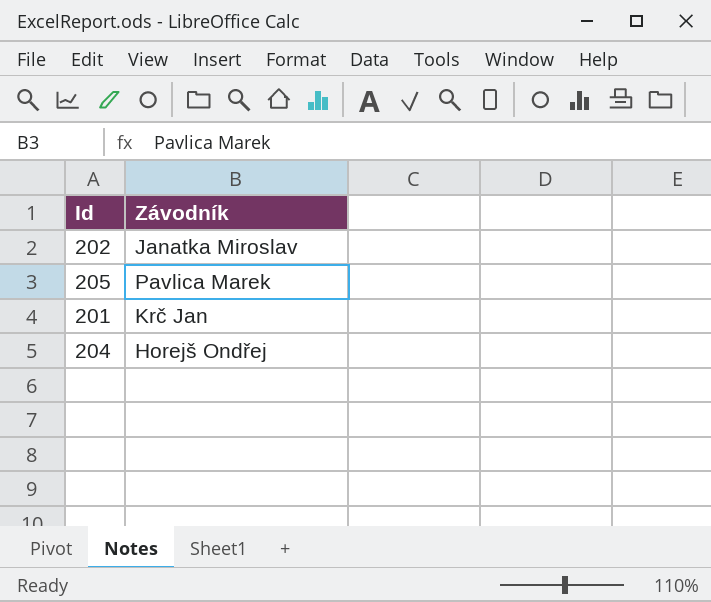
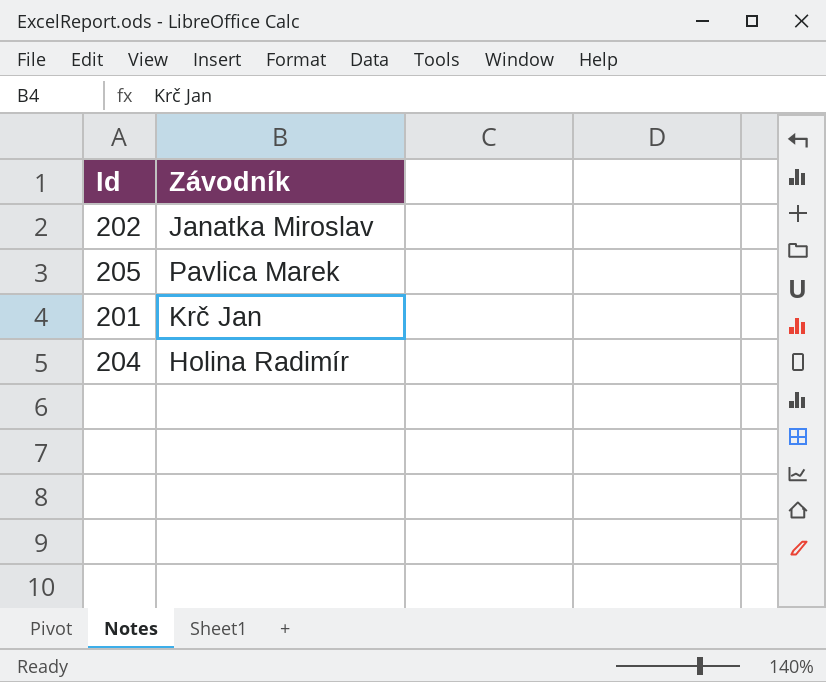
204 | Závodník: Horejš Ondřej -> Holina Radimír

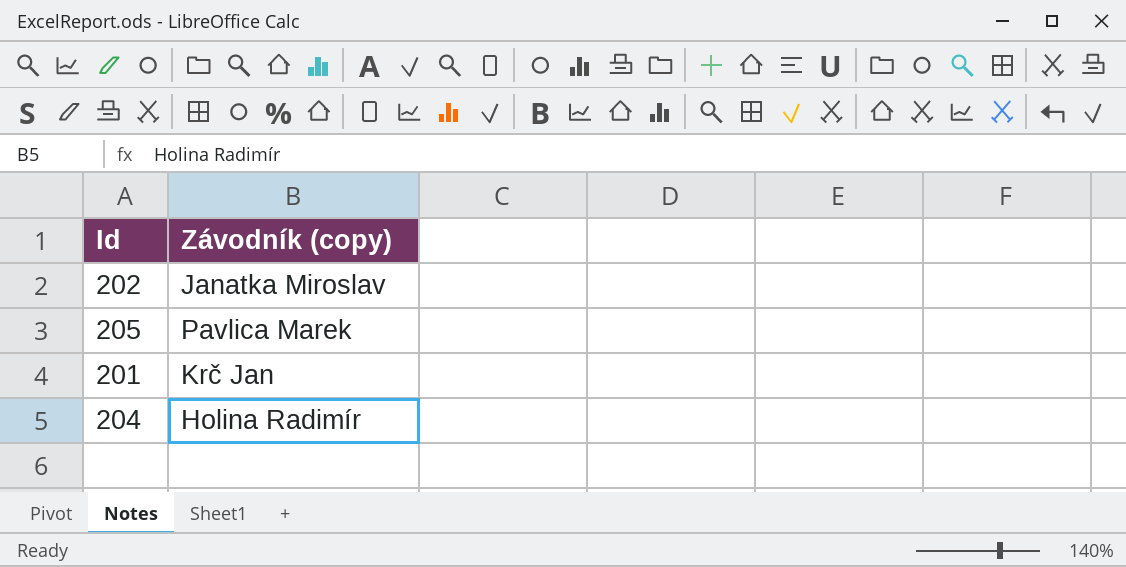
column name: Závodník -> Závodník (copy)

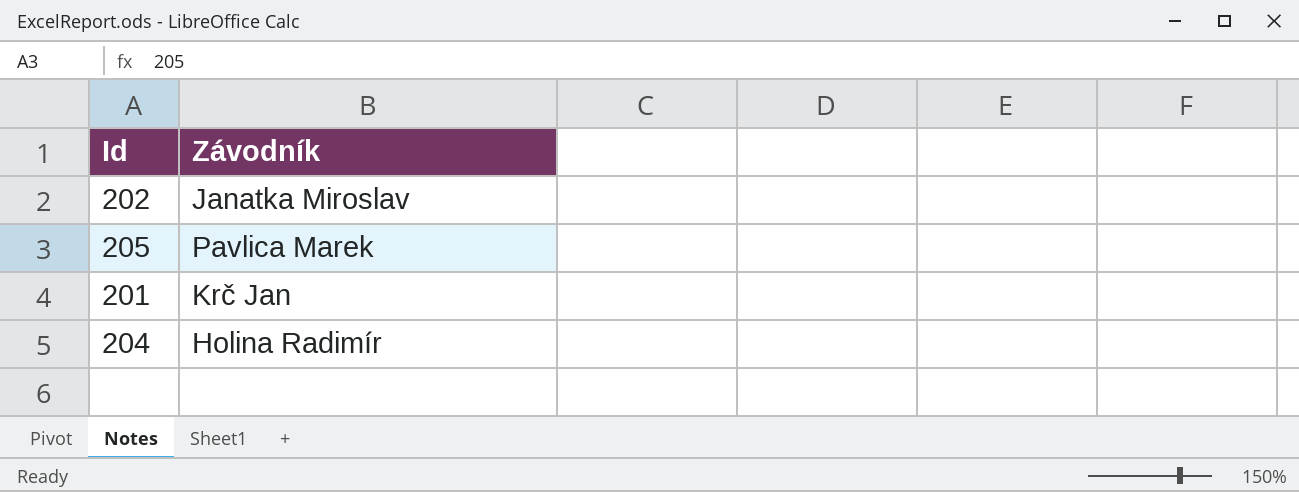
column name: Závodník (copy) -> Závodník

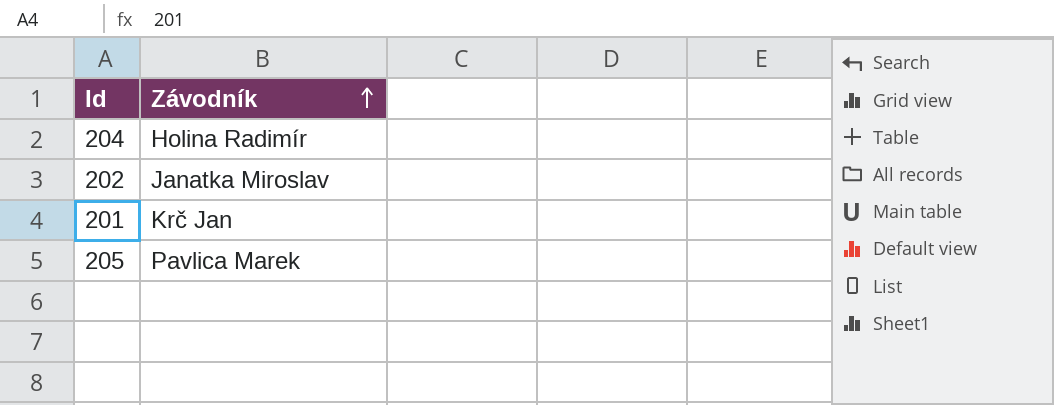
row order: none -> Závodník ascending

